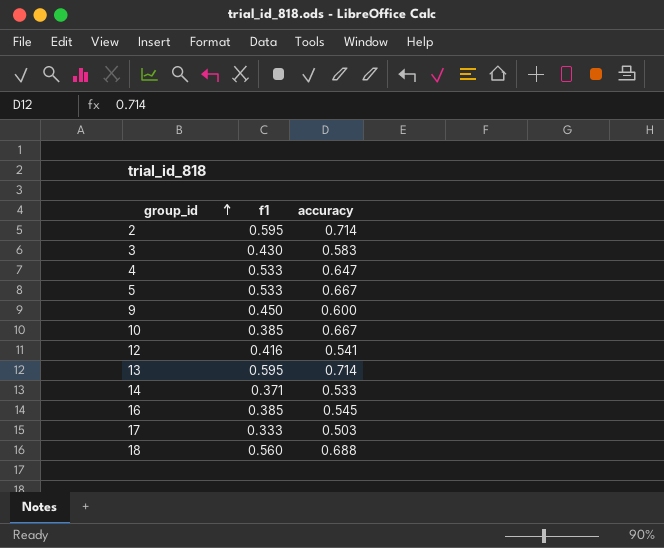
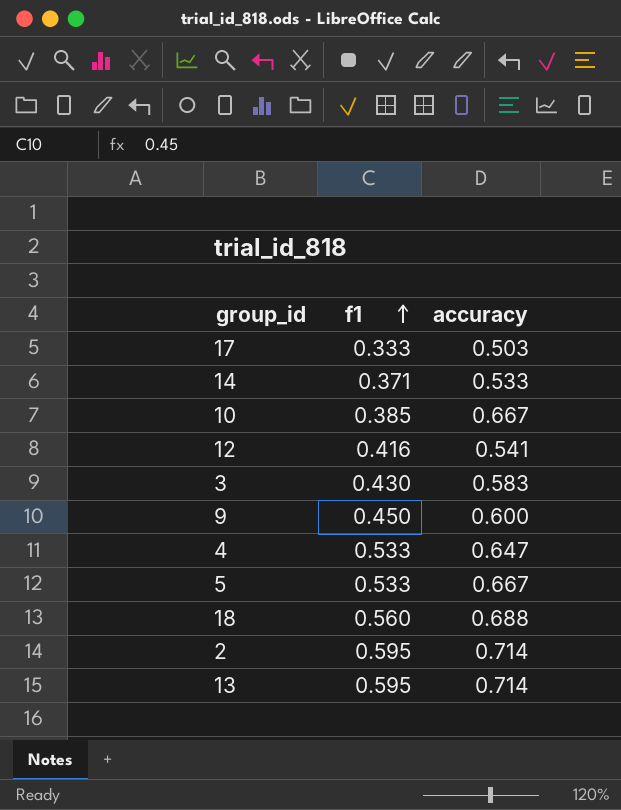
row order: group_id ascending -> f1 ascending
row 16: 0.385 | 0.545 -> none

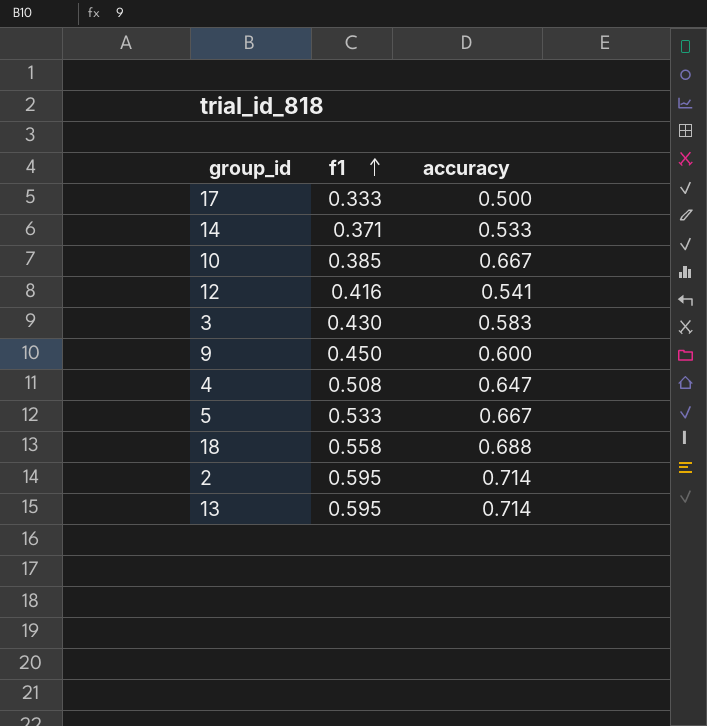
17 | accuracy: 0.503 -> 0.500
4 | f1: 0.533 -> 0.508
18 | f1: 0.560 -> 0.558

